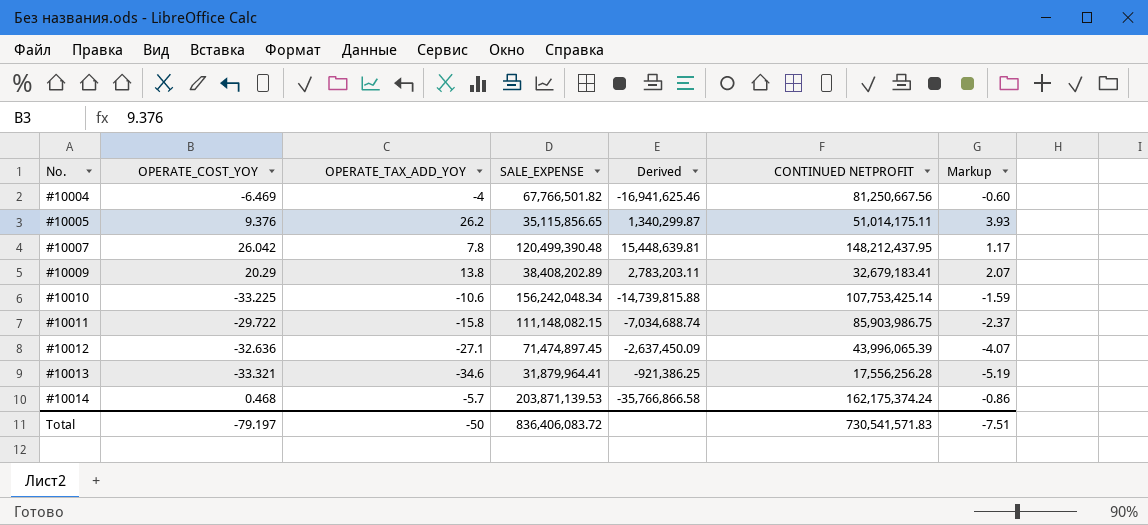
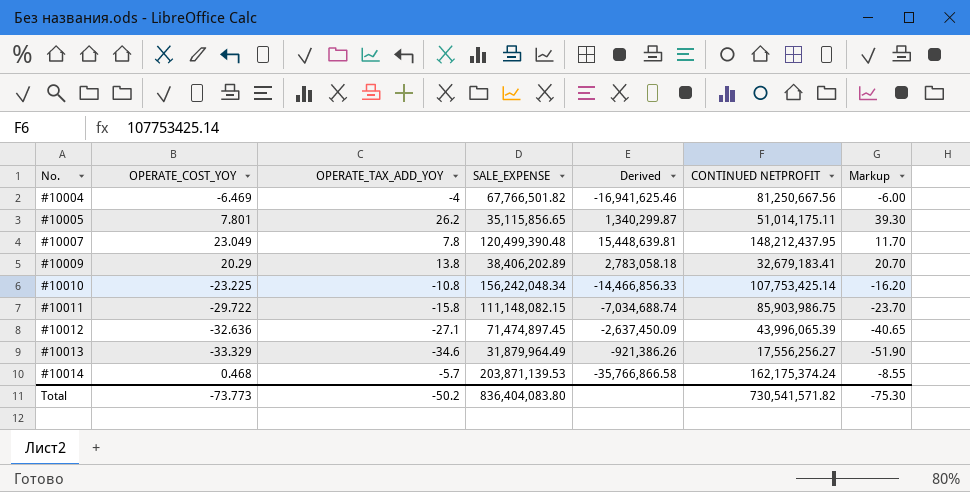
column Markup | formula: [OPERATE_TAX_ADD_YOY] * 0.15 -> [OPERATE_TAX_ADD_YOY] * 1.5
#10005 | OPERATE_COST_YOY: 9.376 -> 7.801
#10007 | OPERATE_COST_YOY: 26.042 -> 23.049
#10009 | SALE_EXPENSE: 38,408,202.89 -> 38,406,202.89
#10009 | Derived: 2,783,203.11 -> 2,783,058.18
#10010 | OPERATE_COST_YOY: -33.225 -> -23.225
#10010 | OPERATE_TAX_ADD_YOY: -10.6 -> -10.8
#10010 | Derived: -14,739,815.88 -> -14,466,856.33
#10013 | OPERATE_COST_YOY: -33.321 -> -33.329
#10013 | SALE_EXPENSE: 31,879,964.41 -> 31,879,964.49
#10013 | Derived: -921,386.25 -> -921,386.26
#10013 | CONTINUED NETPROFIT: 17,556,256.28 -> 17,556,256.27
Total | OPERATE_COST_YOY: -79.197 -> -73.773
Total | OPERATE_TAX_ADD_YOY: -50 -> -50.2
Total | SALE_EXPENSE: 836,406,083.72 -> 836,404,083.80
Total | CONTINUED NETPROFIT: 730,541,571.83 -> 730,541,571.82
Total | Markup: -7.51 -> -75.30

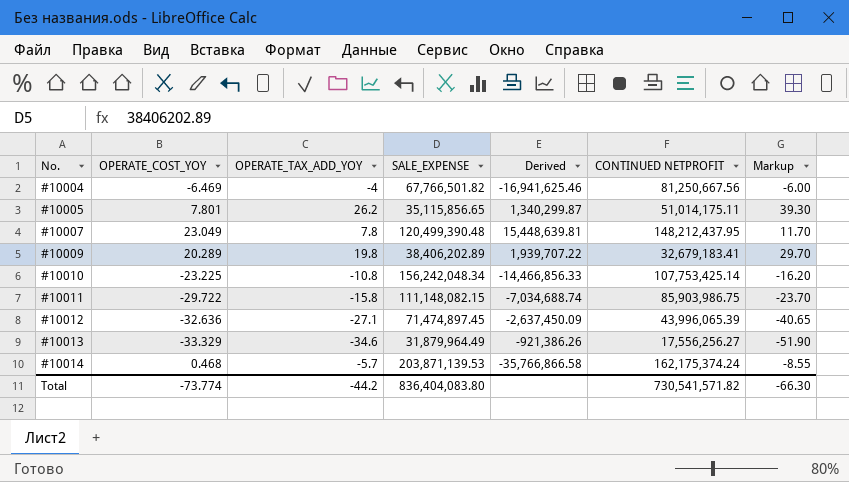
#10009 | OPERATE_COST_YOY: 20.29 -> 20.289
#10009 | OPERATE_TAX_ADD_YOY: 13.8 -> 19.8
#10009 | Derived: 2,783,058.18 -> 1,939,707.22
#10009 | Markup: 20.70 -> 29.70
Total | OPERATE_COST_YOY: -73.773 -> -73.774
Total | OPERATE_TAX_ADD_YOY: -50.2 -> -44.2
Total | Markup: -75.30 -> -66.30

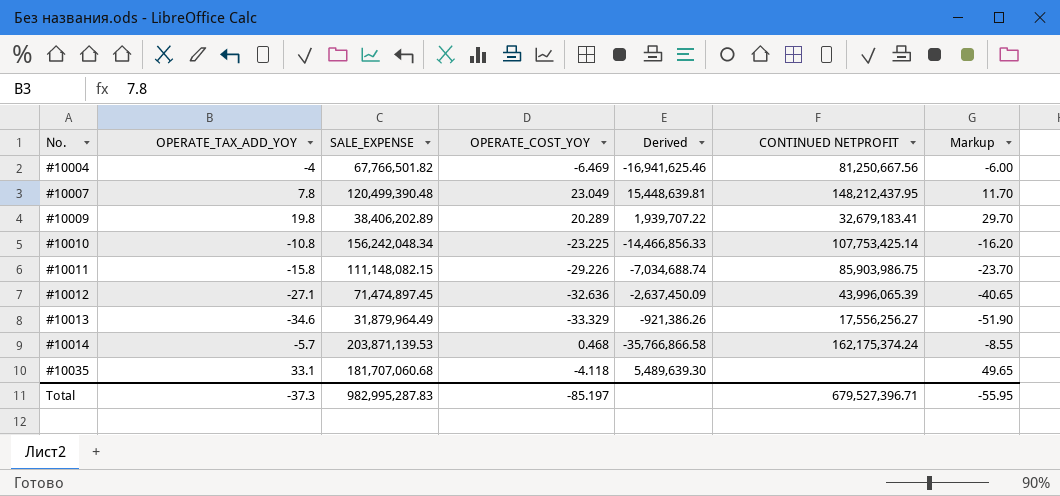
column OPERATE_COST_YOY | position: 2 -> 4
row #10005: 7.801 | 26.2 | 35,115,856.65 | 1,340,299.87 | 51,014,175.11 | 39.30 -> none
#10011 | OPERATE_COST_YOY: -29.722 -> -29.226
row #10035: none -> 33.1 | 181,707,060.68 | -4.118 | 5,489,639.30 | none | 49.65
Total | OPERATE_TAX_ADD_YOY: -44.2 -> -37.3
Total | SALE_EXPENSE: 836,404,083.80 -> 982,995,287.83
Total | OPERATE_COST_YOY: -73.774 -> -85.197
Total | CONTINUED NETPROFIT: 730,541,571.82 -> 679,527,396.71
Total | Markup: -66.30 -> -55.95

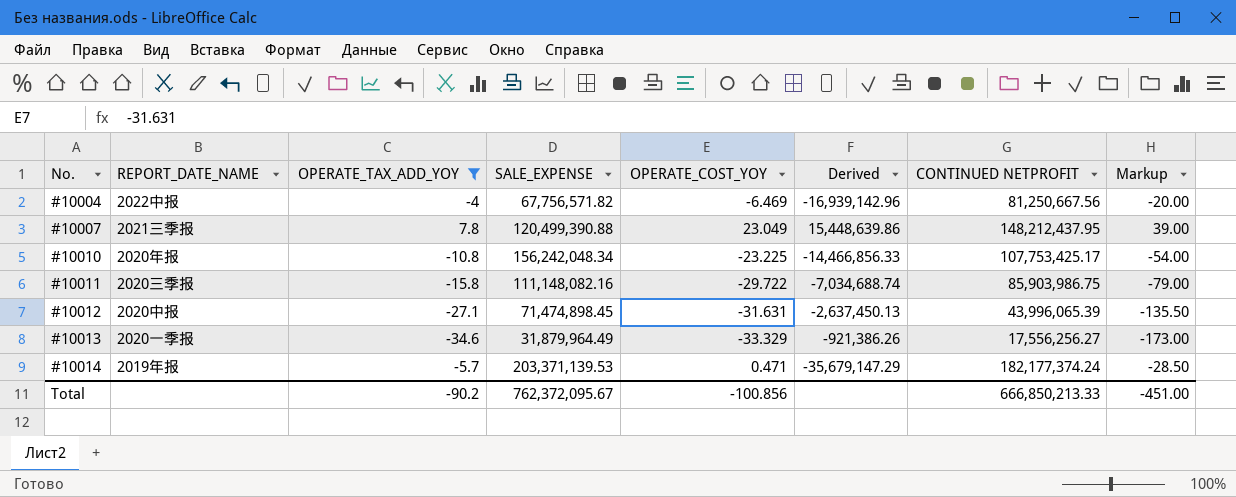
filter: none -> OPERATE_TAX_ADD_YOY <= 7.8
column REPORT_DATE_NAME | position: none -> 2
column Markup | formula: [OPERATE_TAX_ADD_YOY] * 1.5 -> [OPERATE_TAX_ADD_YOY] * 5
#10004 | SALE_EXPENSE: 67,766,501.82 -> 67,756,571.82
#10004 | Derived: -16,941,625.46 -> -16,939,142.96
#10007 | SALE_EXPENSE: 120,499,390.48 -> 120,499,390.88
#10007 | Derived: 15,448,639.81 -> 15,448,639.86
#10010 | CONTINUED NETPROFIT: 107,753,425.14 -> 107,753,425.17
#10011 | SALE_EXPENSE: 111,148,082.15 -> 111,148,082.16
#10011 | OPERATE_COST_YOY: -29.226 -> -29.722
#10012 | SALE_EXPENSE: 71,474,897.45 -> 71,474,898.45
#10012 | OPERATE_COST_YOY: -32.636 -> -31.631
#10012 | Derived: -2,637,450.09 -> -2,637,450.13
#10014 | SALE_EXPENSE: 203,871,139.53 -> 203,371,139.53
#10014 | OPERATE_COST_YOY: 0.468 -> 0.471
#10014 | Derived: -35,766,866.58 -> -35,679,147.29
#10014 | CONTINUED NETPROFIT: 162,175,374.24 -> 182,177,374.24
Total | OPERATE_TAX_ADD_YOY: -37.3 -> -90.2
Total | SALE_EXPENSE: 982,995,287.83 -> 762,372,095.67
Total | OPERATE_COST_YOY: -85.197 -> -100.856
Total | CONTINUED NETPROFIT: 679,527,396.71 -> 666,850,213.33
Total | Markup: -55.95 -> -451.00

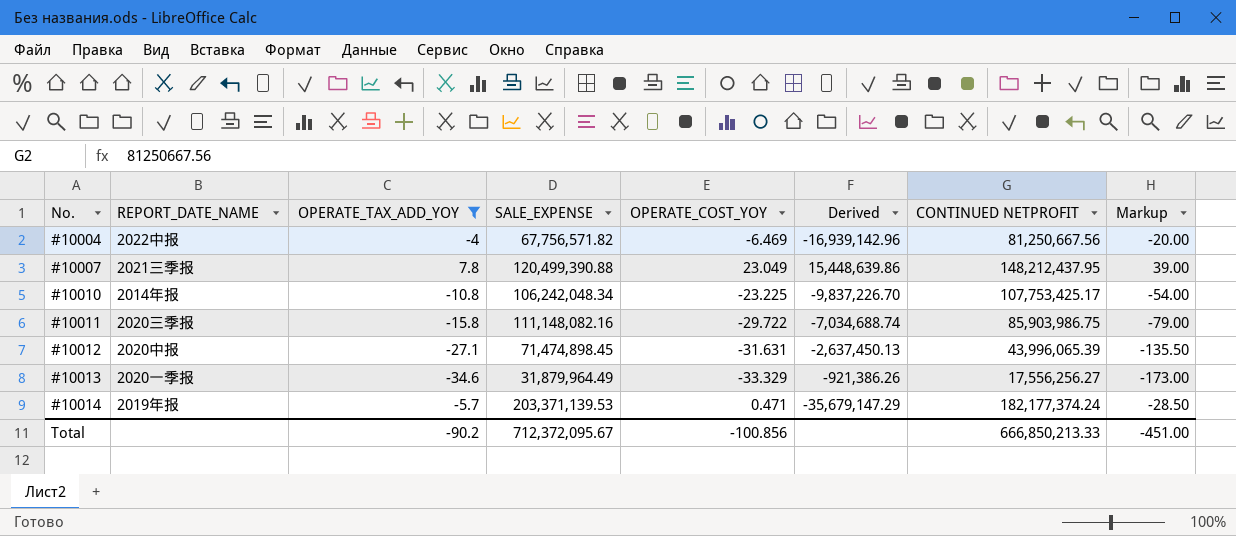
#10010 | REPORT_DATE_NAME: 2020年报 -> 2014年报
#10010 | SALE_EXPENSE: 156,242,048.34 -> 106,242,048.34
#10010 | Derived: -14,466,856.33 -> -9,837,226.70
Total | SALE_EXPENSE: 762,372,095.67 -> 712,372,095.67

